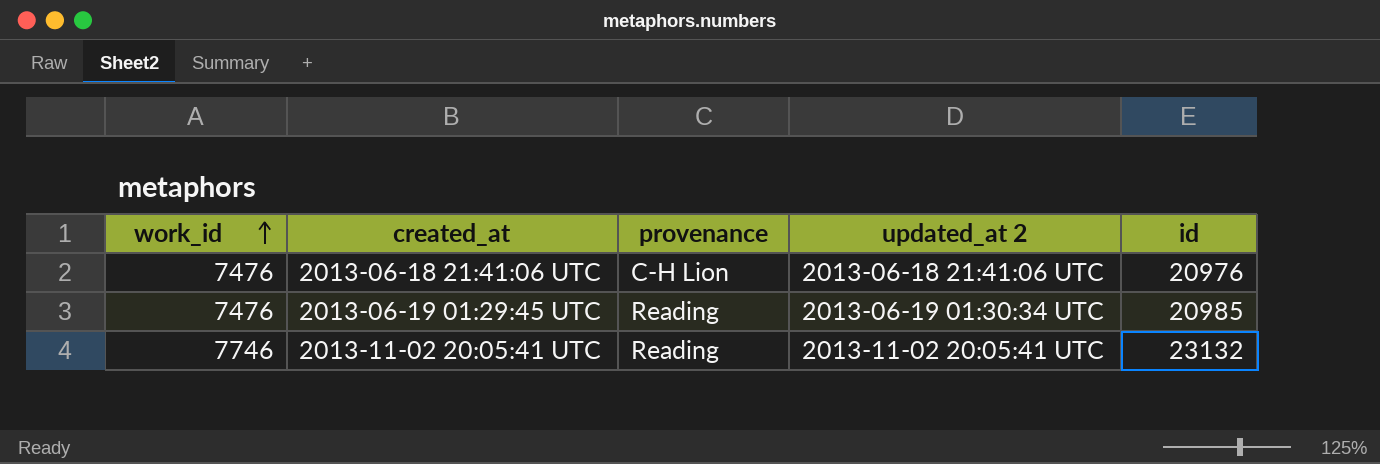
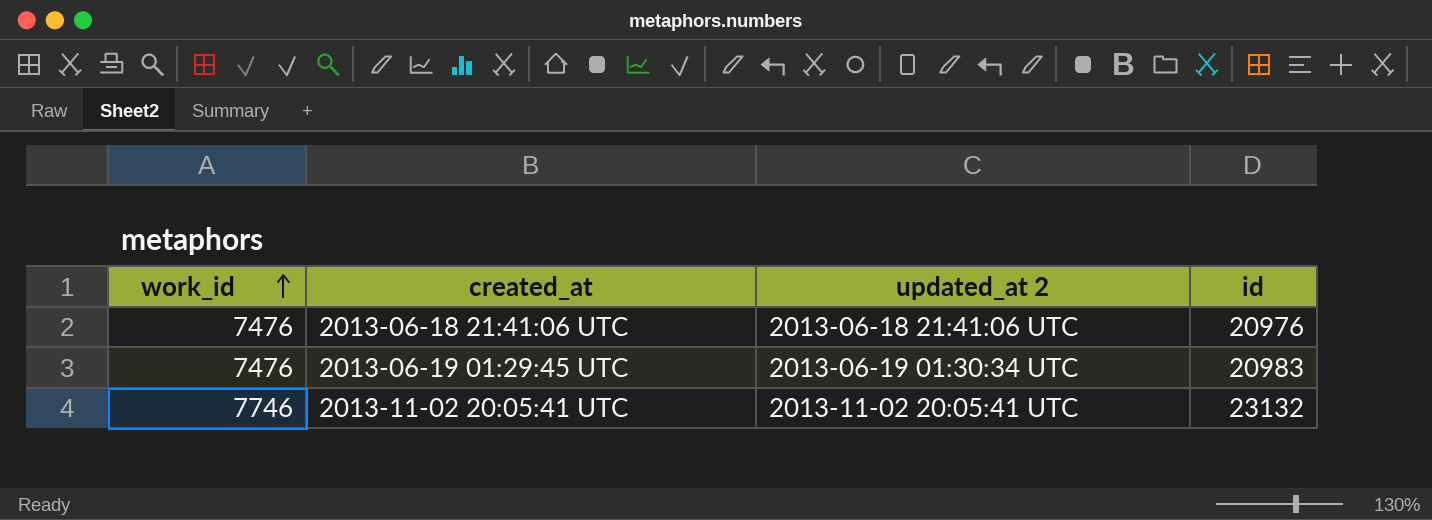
column provenance | position: 3 -> none
2013-06-19 01:29:45 UTC | id: 20985 -> 20983

